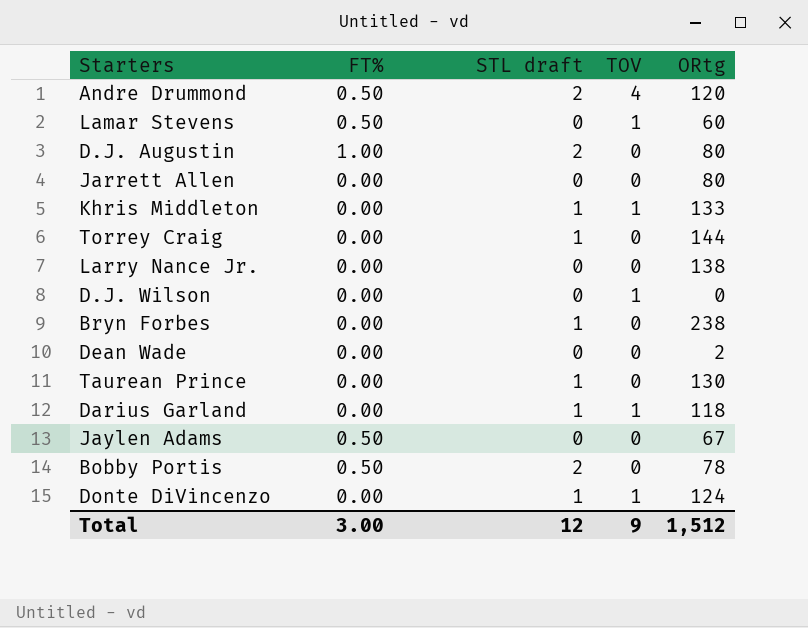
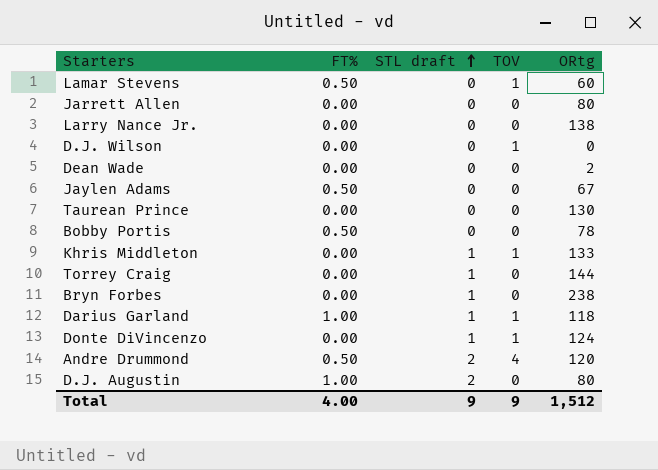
row order: none -> STL draft ascending
Taurean Prince | STL draft: 1 -> 0
Bobby Portis | STL draft: 2 -> 0
Darius Garland | FT%: 0.00 -> 1.00
Total | FT%: 3.00 -> 4.00
Total | STL draft: 12 -> 9

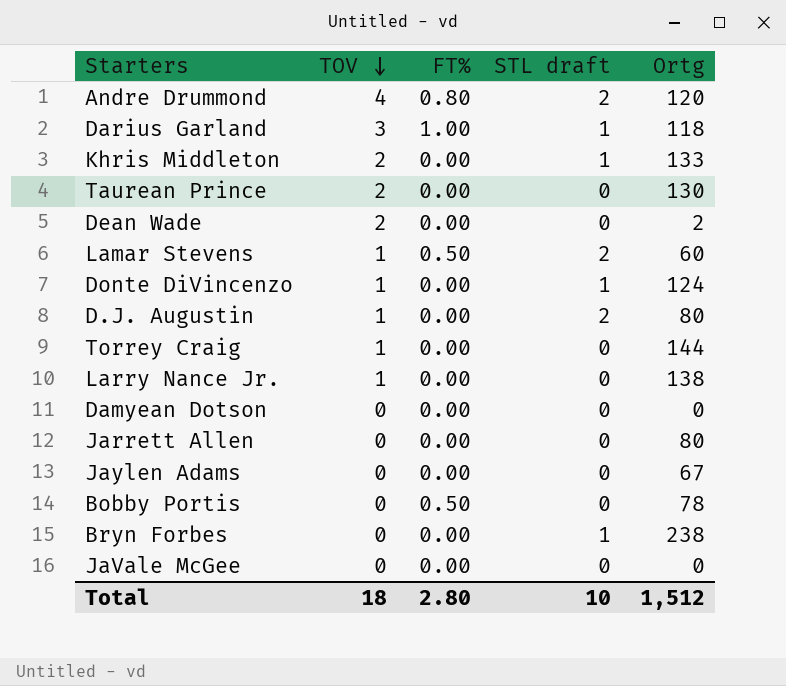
row order: STL draft ascending -> TOV descending
column TOV | position: 4 -> 2
column name: ORtg -> Ortg
row D.J. Wilson: 0.00 | 0 | 1 | 0 -> none
Andre Drummond | FT%: 0.50 -> 0.80
Darius Garland | TOV: 1 -> 3
Khris Middleton | TOV: 1 -> 2
Taurean Prince | TOV: 0 -> 2
Dean Wade | TOV: 0 -> 2
Lamar Stevens | STL draft: 0 -> 2
D.J. Augustin | TOV: 0 -> 1
D.J. Augustin | FT%: 1.00 -> 0.00
Torrey Craig | TOV: 0 -> 1
Torrey Craig | STL draft: 1 -> 0
Larry Nance Jr. | TOV: 0 -> 1
row Damyean Dotson: none -> 0 | 0.00 | 0 | 0
Jaylen Adams | FT%: 0.50 -> 0.00
row JaVale McGee: none -> 0 | 0.00 | 0 | 0
Total | TOV: 9 -> 18
Total | FT%: 4.00 -> 2.80
Total | STL draft: 9 -> 10

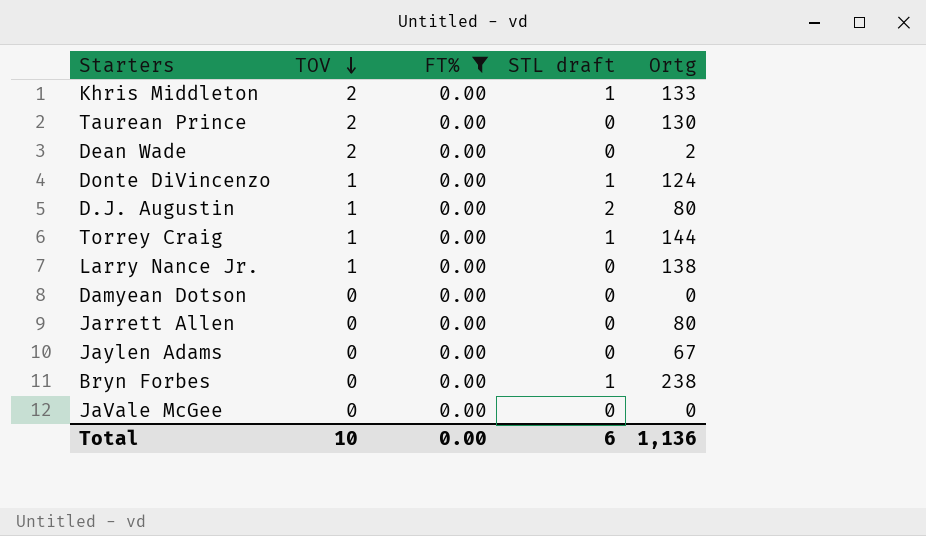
filter: none -> FT% = 0.00
Torrey Craig | STL draft: 0 -> 1
Total | TOV: 18 -> 10
Total | FT%: 2.80 -> 0.00
Total | STL draft: 10 -> 6
Total | Ortg: 1,512 -> 1,136

